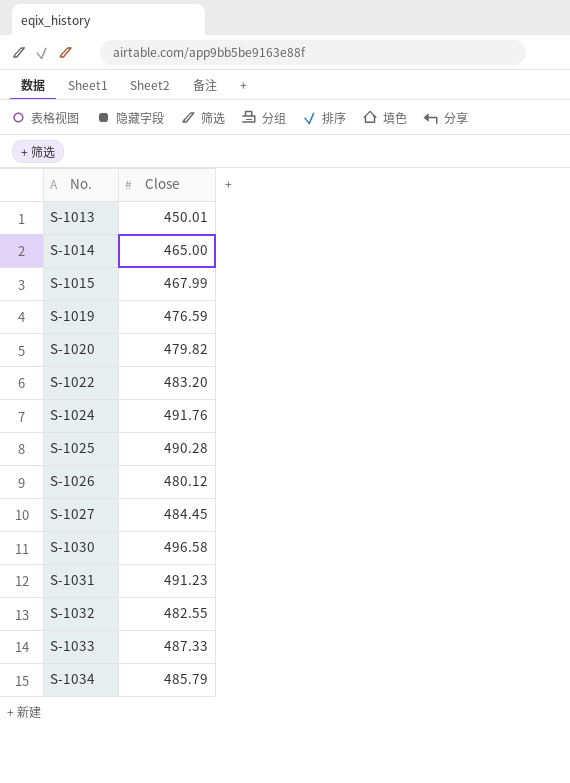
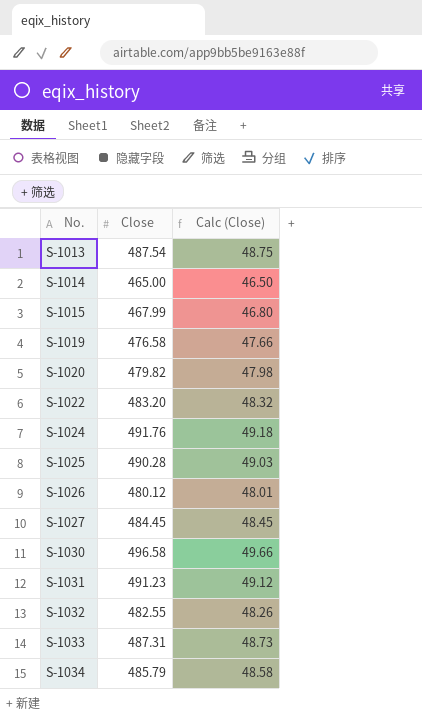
column Calc (Close) | formula: none -> [Close] * 0.1
S-1013 | Close: 450.01 -> 487.54
S-1019 | Close: 476.59 -> 476.58
S-1033 | Close: 487.33 -> 487.31

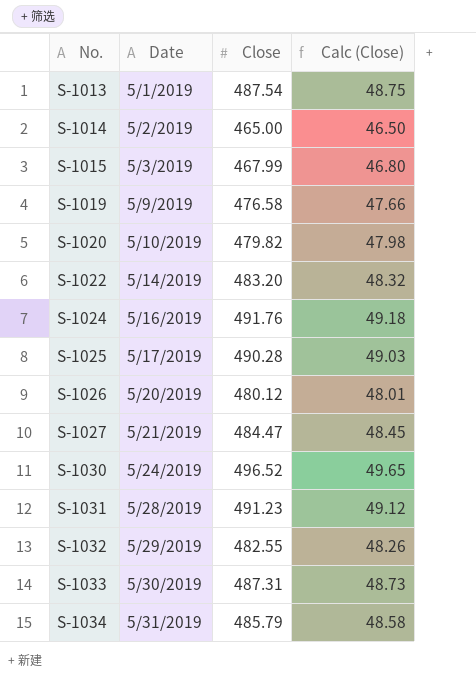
column Date | position: none -> 2
S-1027 | Close: 484.45 -> 484.47
S-1030 | Close: 496.58 -> 496.52
S-1030 | Calc (Close): 49.66 -> 49.65

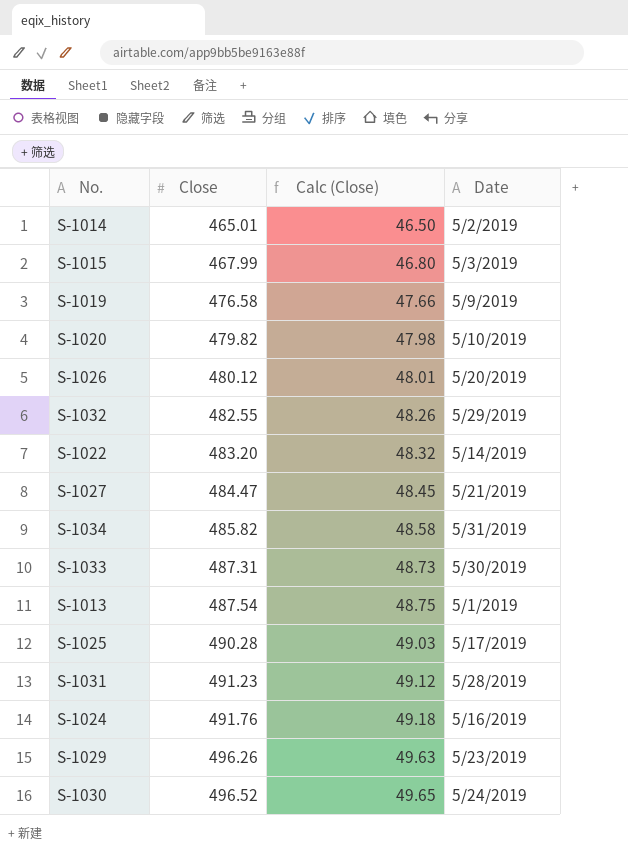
row order: No. ascending -> Close ascending
column Date | position: 2 -> 4
S-1014 | Close: 465.00 -> 465.01
S-1034 | Close: 485.79 -> 485.82
row S-1029: none -> 496.26 | 49.63 | 5/23/2019

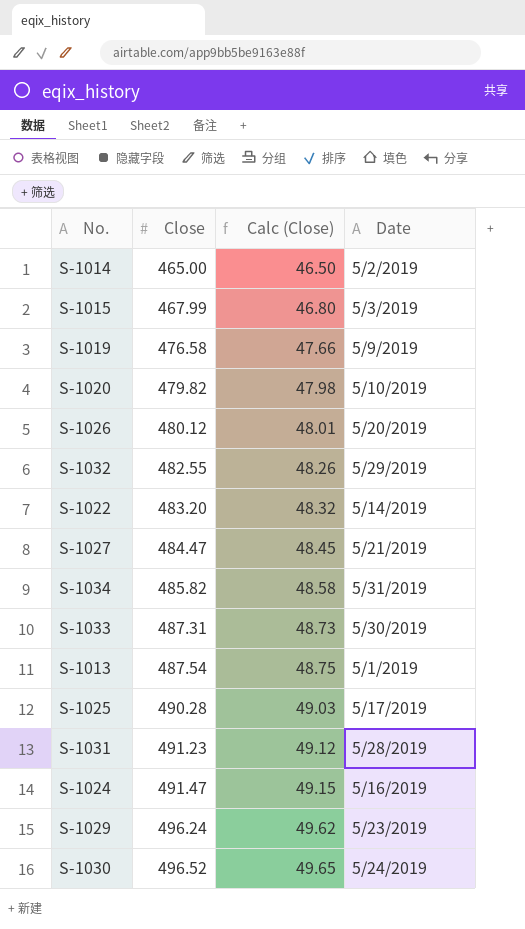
S-1014 | Close: 465.01 -> 465.00
S-1024 | Close: 491.76 -> 491.47
S-1024 | Calc (Close): 49.18 -> 49.15
S-1029 | Close: 496.26 -> 496.24
S-1029 | Calc (Close): 49.63 -> 49.62

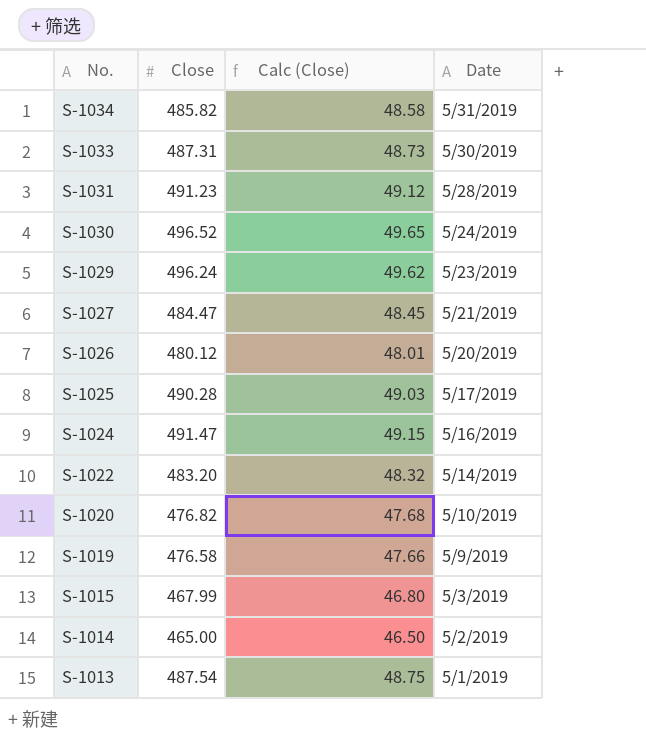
row order: Close ascending -> No. descending
row S-1032: 482.55 | 48.26 | 5/29/2019 -> none
S-1020 | Close: 479.82 -> 476.82
S-1020 | Calc (Close): 47.98 -> 47.68

